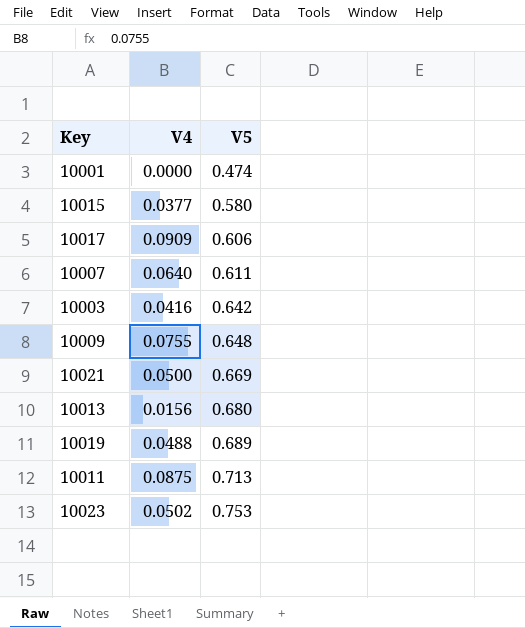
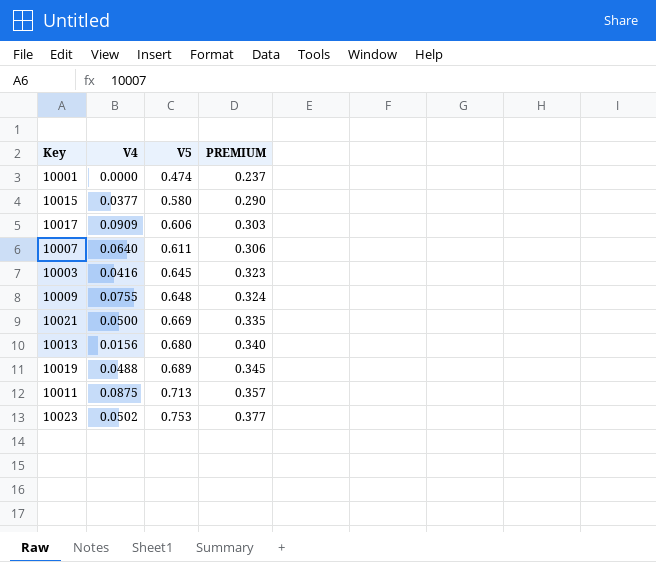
column PREMIUM | formula: none -> [V5] * 0.5
10003 | V5: 0.642 -> 0.645

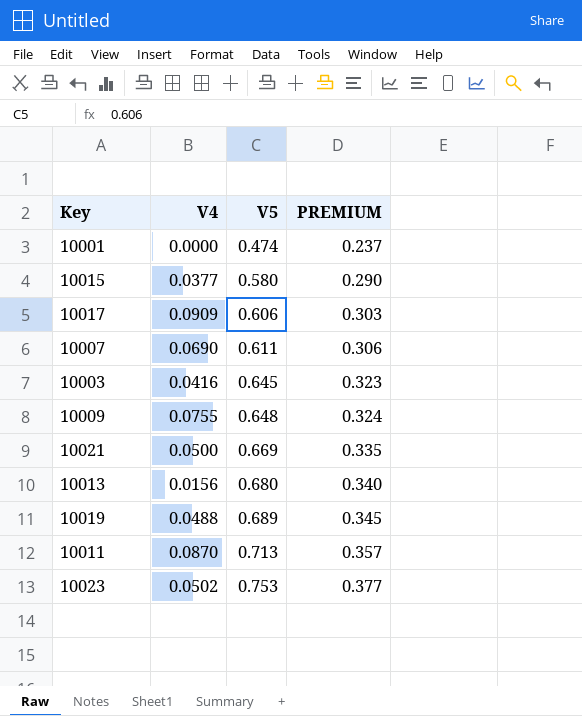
10007 | V4: 0.0640 -> 0.0690
10011 | V4: 0.0875 -> 0.0870

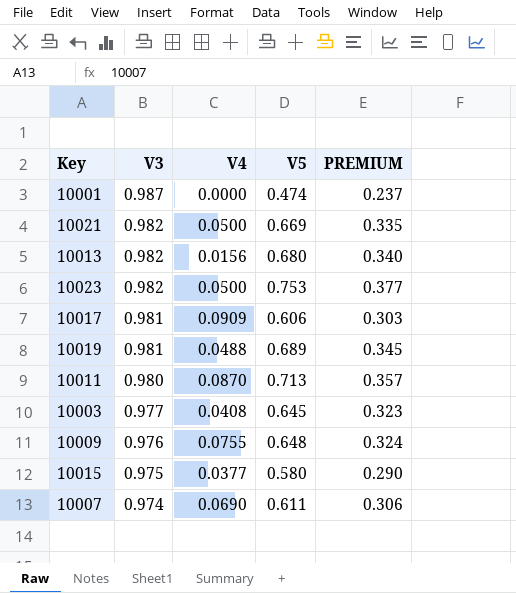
row order: V5 ascending -> V3 descending
column V3 | position: none -> 2
10023 | V4: 0.0502 -> 0.0500
10003 | V4: 0.0416 -> 0.0408

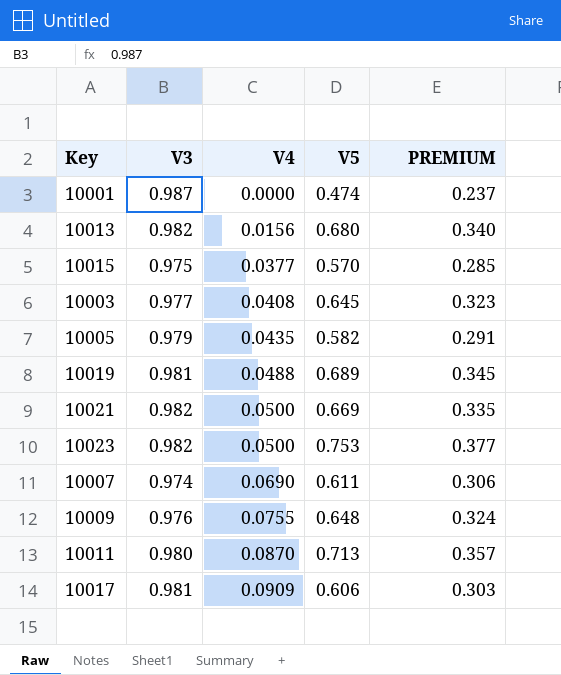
row order: V3 descending -> V4 ascending
10015 | V5: 0.580 -> 0.570
10015 | PREMIUM: 0.290 -> 0.285
row 10005: none -> 0.979 | 0.0435 | 0.582 | 0.291

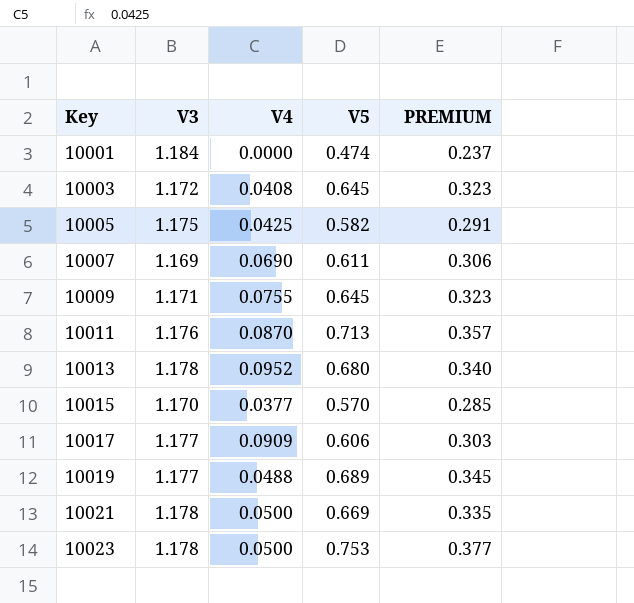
row order: V4 ascending -> Key ascending
10001 | V3: 0.987 -> 1.184
10003 | V3: 0.977 -> 1.172
10005 | V3: 0.979 -> 1.175
10005 | V4: 0.0435 -> 0.0425
10007 | V3: 0.974 -> 1.169
10009 | V3: 0.976 -> 1.171
10009 | V5: 0.648 -> 0.645
10009 | PREMIUM: 0.324 -> 0.323
10011 | V3: 0.980 -> 1.176
10013 | V3: 0.982 -> 1.178
10013 | V4: 0.0156 -> 0.0952
10015 | V3: 0.975 -> 1.170
10017 | V3: 0.981 -> 1.177
10019 | V3: 0.981 -> 1.177
10021 | V3: 0.982 -> 1.178
10023 | V3: 0.982 -> 1.178

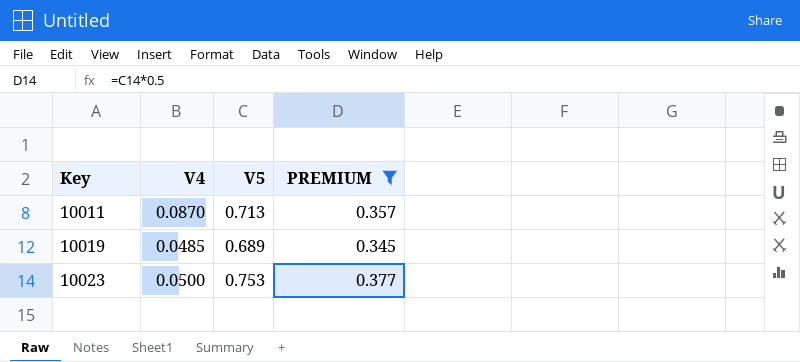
filter: none -> PREMIUM >= 0.345
column V3 | position: 2 -> none
10019 | V4: 0.0488 -> 0.0485

